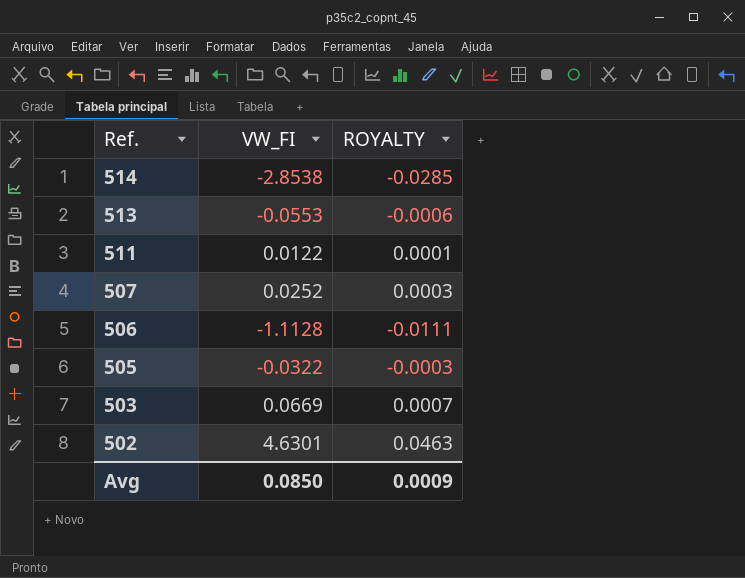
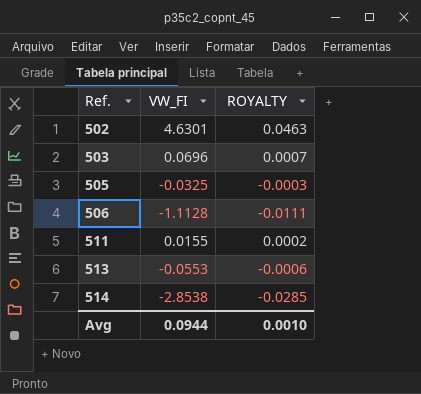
row order: Ref. descending -> Ref. ascending
row 507: 0.0252 | 0.0003 -> none
503 | VW_FI: 0.0669 -> 0.0696
505 | VW_FI: -0.0322 -> -0.0325
511 | VW_FI: 0.0122 -> 0.0155
511 | ROYALTY: 0.0001 -> 0.0002
Avg | VW_FI: 0.0850 -> 0.0944
Avg | ROYALTY: 0.0009 -> 0.0010

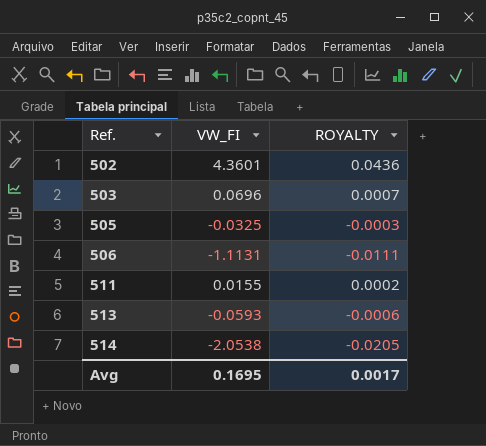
502 | VW_FI: 4.6301 -> 4.3601
502 | ROYALTY: 0.0463 -> 0.0436
506 | VW_FI: -1.1128 -> -1.1131
513 | VW_FI: -0.0553 -> -0.0593
514 | VW_FI: -2.8538 -> -2.0538
514 | ROYALTY: -0.0285 -> -0.0205
Avg | VW_FI: 0.0944 -> 0.1695
Avg | ROYALTY: 0.0010 -> 0.0017

